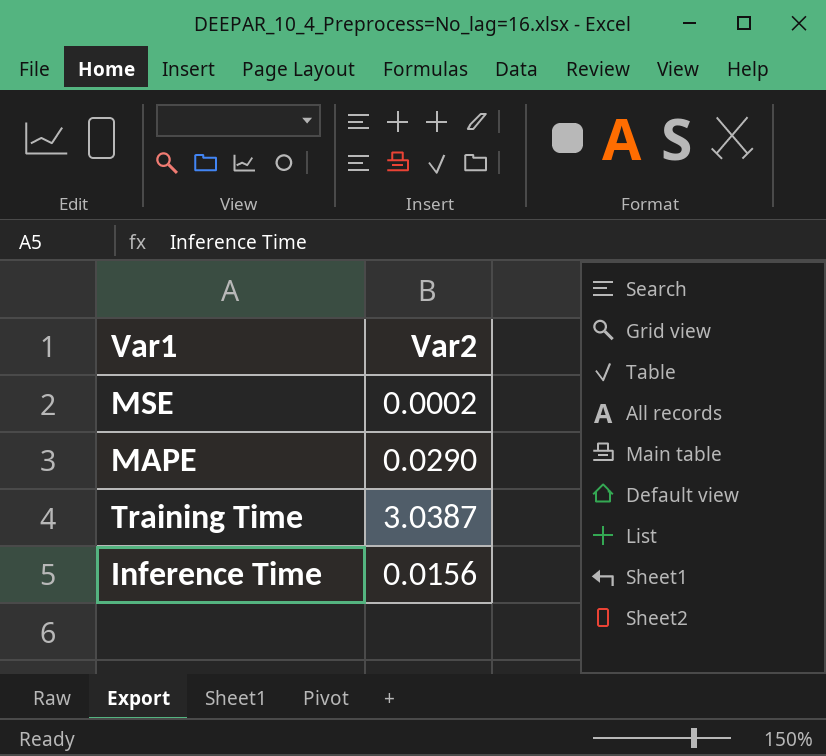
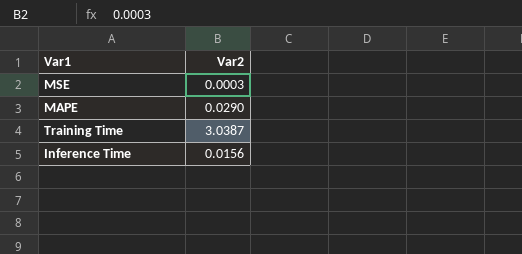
MSE | Var2: 0.0002 -> 0.0003

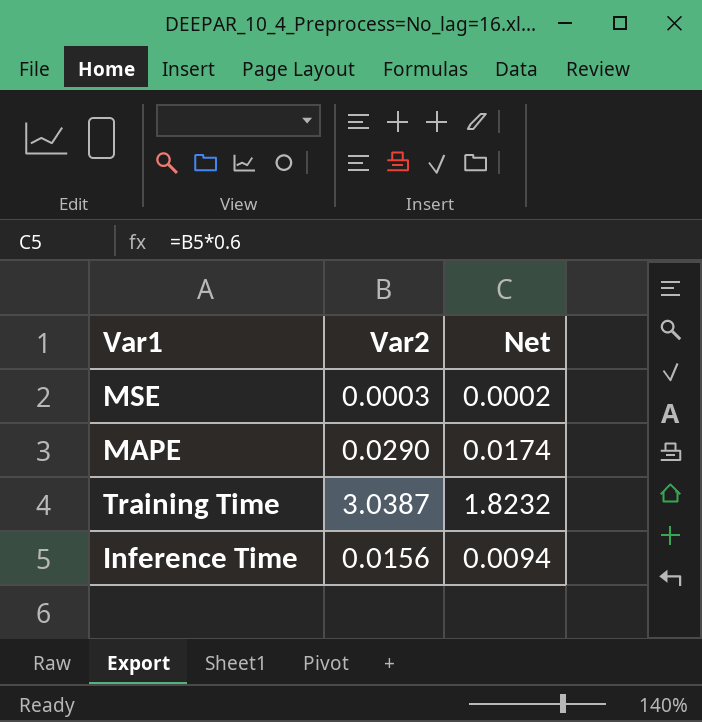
column Net | formula: none -> [Var2] * 0.6

